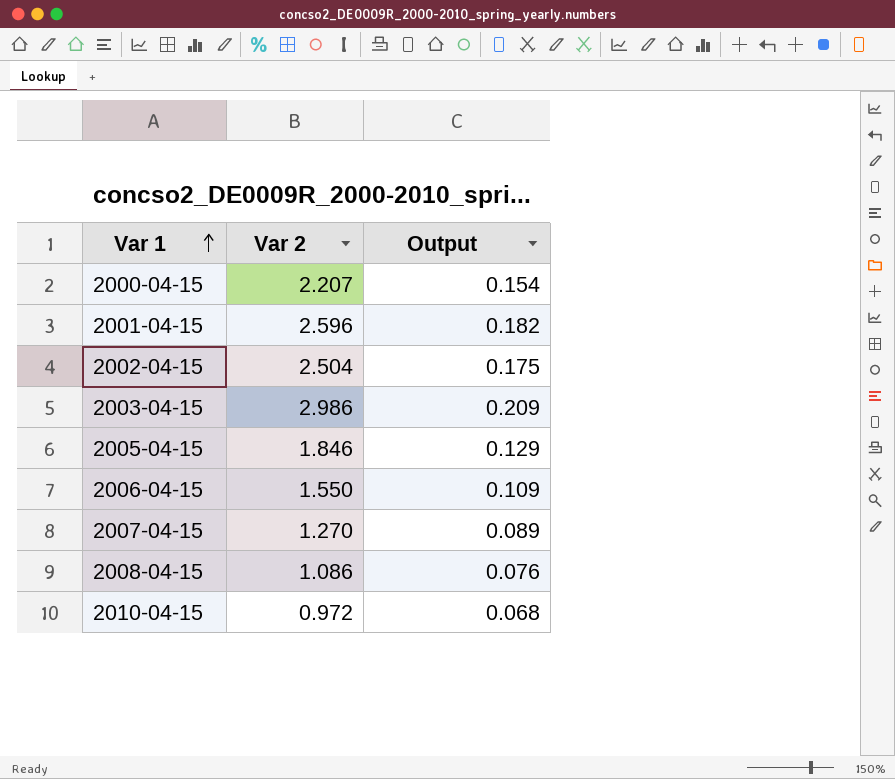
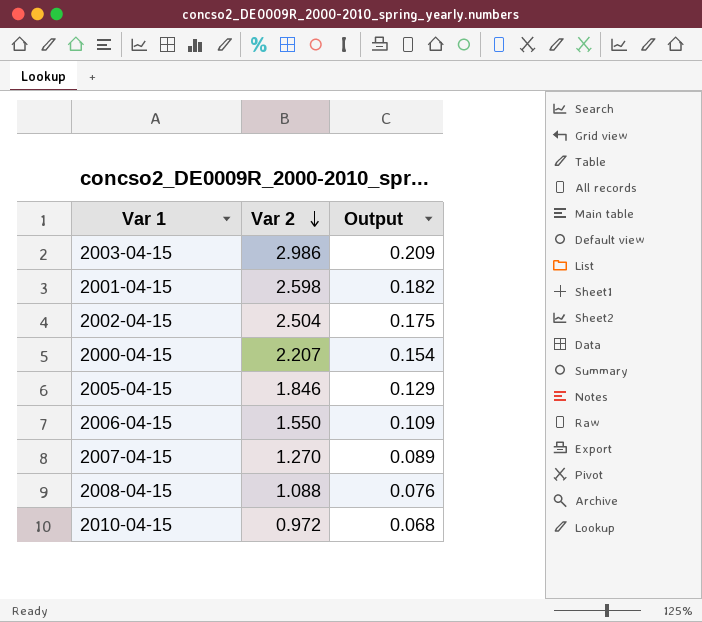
row order: Var 1 ascending -> Var 2 descending
2001-04-15 | Var 2: 2.596 -> 2.598
2008-04-15 | Var 2: 1.086 -> 1.088

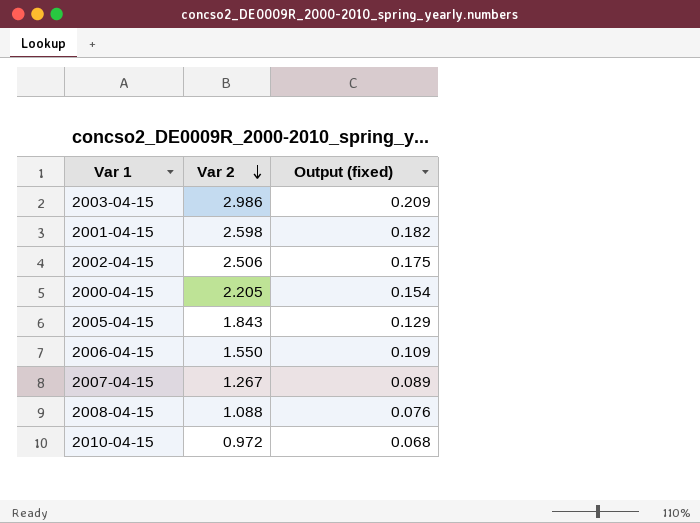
column name: Output -> Output (fixed)
2002-04-15 | Var 2: 2.504 -> 2.506
2000-04-15 | Var 2: 2.207 -> 2.205
2005-04-15 | Var 2: 1.846 -> 1.843
2007-04-15 | Var 2: 1.270 -> 1.267

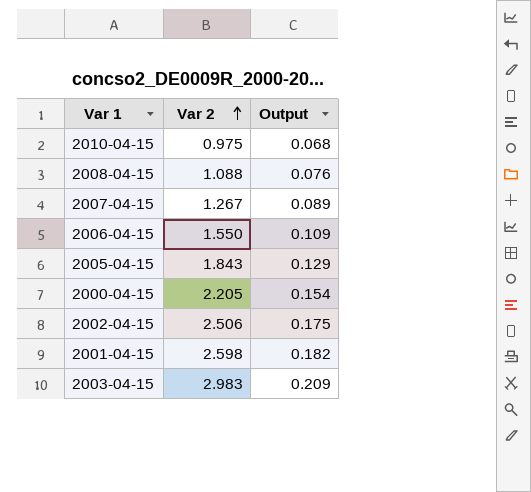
row order: Var 2 descending -> Var 2 ascending
column name: Output (fixed) -> Output
2010-04-15 | Var 2: 0.972 -> 0.975
2003-04-15 | Var 2: 2.986 -> 2.983

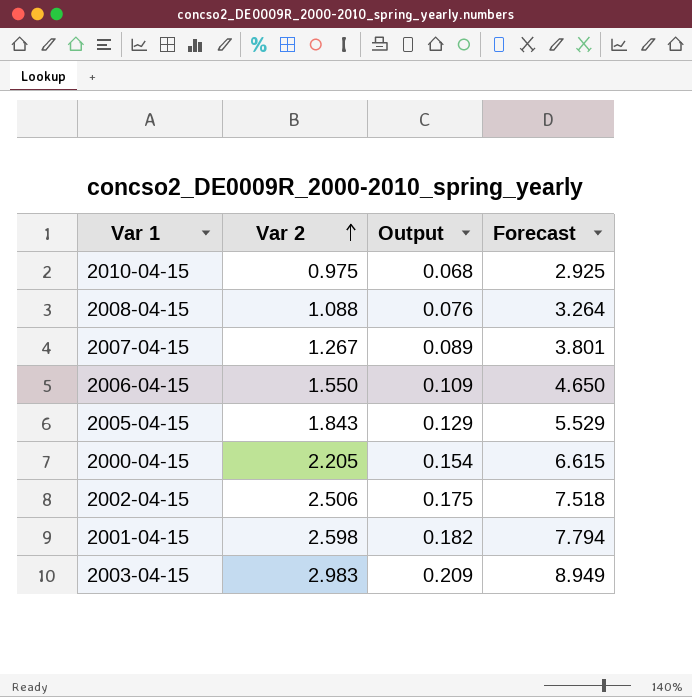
column Forecast | formula: none -> [Var 2] * 3

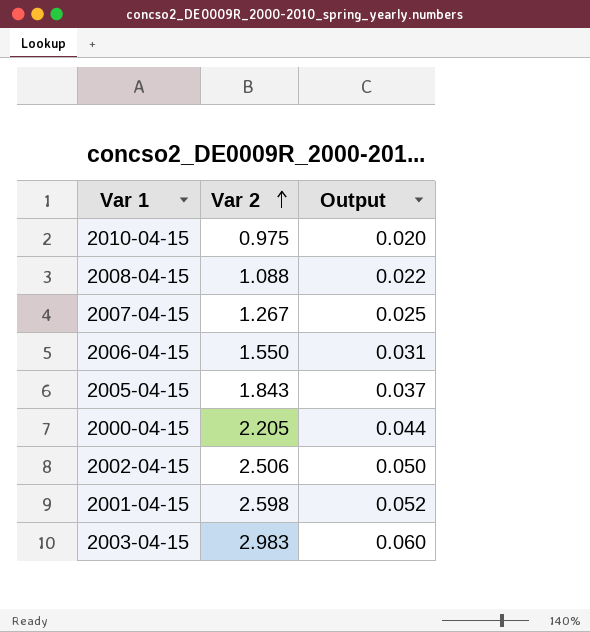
column Forecast | formula: [Var 2] * 3 -> none
column Output | formula: [Var 2] * 0.07 -> [Var 2] * 0.02

